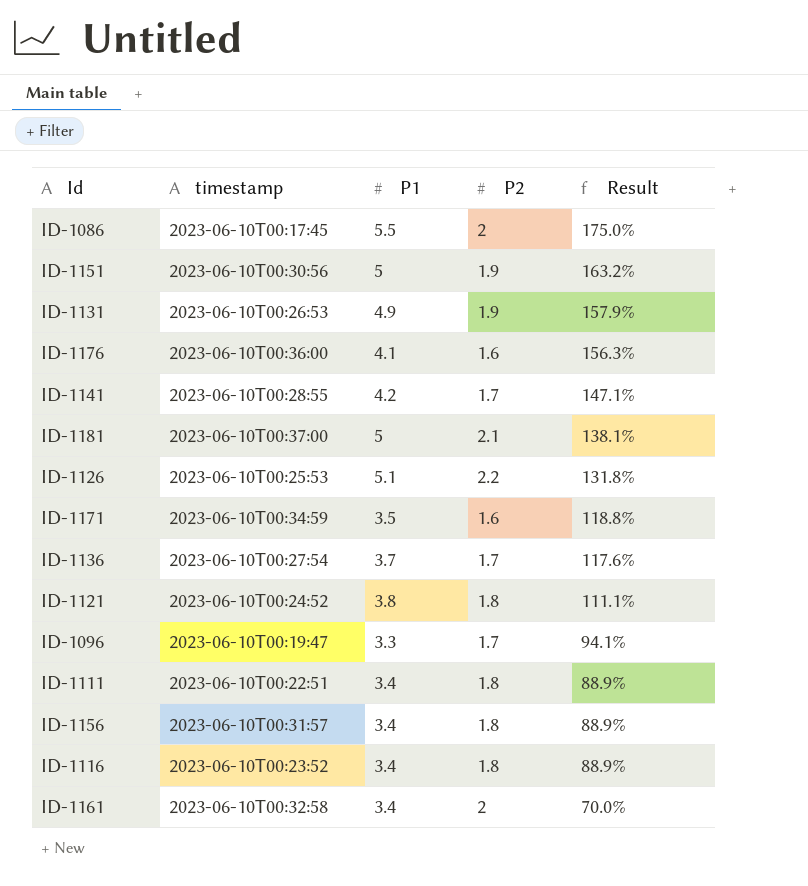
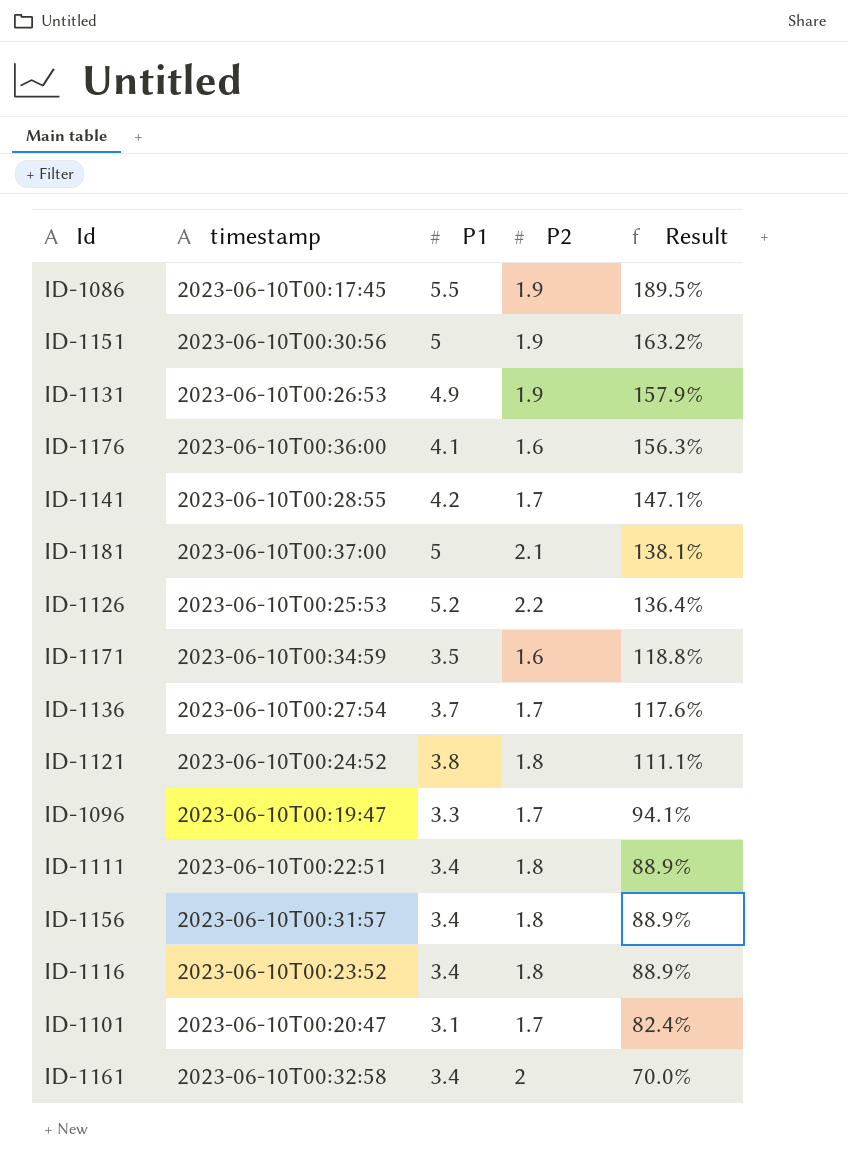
ID-1086 | P2: 2 -> 1.9
ID-1086 | Result: 175.0% -> 189.5%
ID-1126 | P1: 5.1 -> 5.2
ID-1126 | Result: 131.8% -> 136.4%
row ID-1101: none -> 2023-06-10T00:20:47 | 3.1 | 1.7 | 82.4%

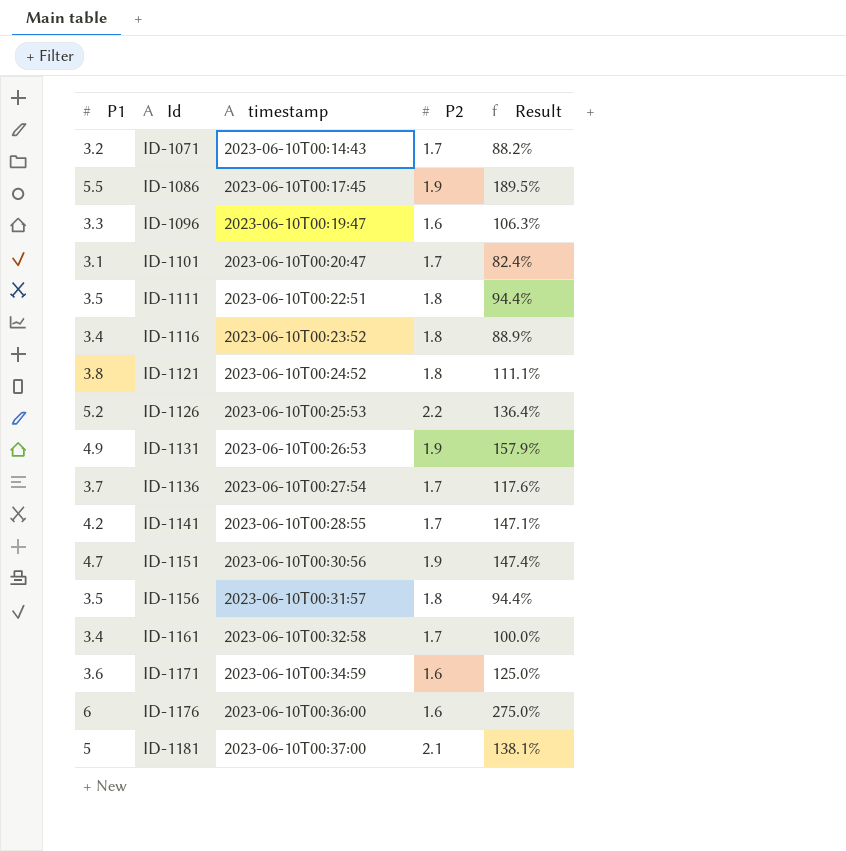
row order: Result descending -> Id ascending
column P1 | position: 3 -> 1
row ID-1071: none -> 3.2 | 2023-06-10T00:14:43 | 1.7 | 88.2%
ID-1096 | P2: 1.7 -> 1.6
ID-1096 | Result: 94.1% -> 106.3%
ID-1111 | P1: 3.4 -> 3.5
ID-1111 | Result: 88.9% -> 94.4%
ID-1151 | P1: 5 -> 4.7
ID-1151 | Result: 163.2% -> 147.4%
ID-1156 | P1: 3.4 -> 3.5
ID-1156 | Result: 88.9% -> 94.4%
ID-1161 | P2: 2 -> 1.7
ID-1161 | Result: 70.0% -> 100.0%
ID-1171 | P1: 3.5 -> 3.6
ID-1171 | Result: 118.8% -> 125.0%
ID-1176 | P1: 4.1 -> 6
ID-1176 | Result: 156.3% -> 275.0%

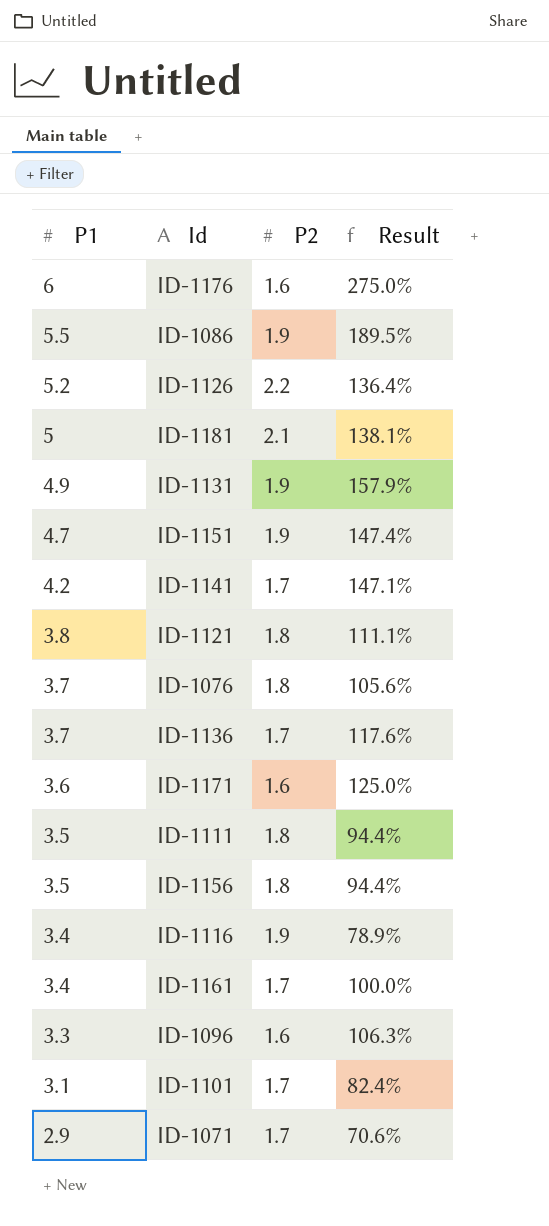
row order: Id ascending -> P1 descending
column timestamp | position: 3 -> none
row ID-1076: none -> 3.7 | 1.8 | 105.6%
ID-1116 | P2: 1.8 -> 1.9
ID-1116 | Result: 88.9% -> 78.9%
ID-1071 | P1: 3.2 -> 2.9
ID-1071 | Result: 88.2% -> 70.6%

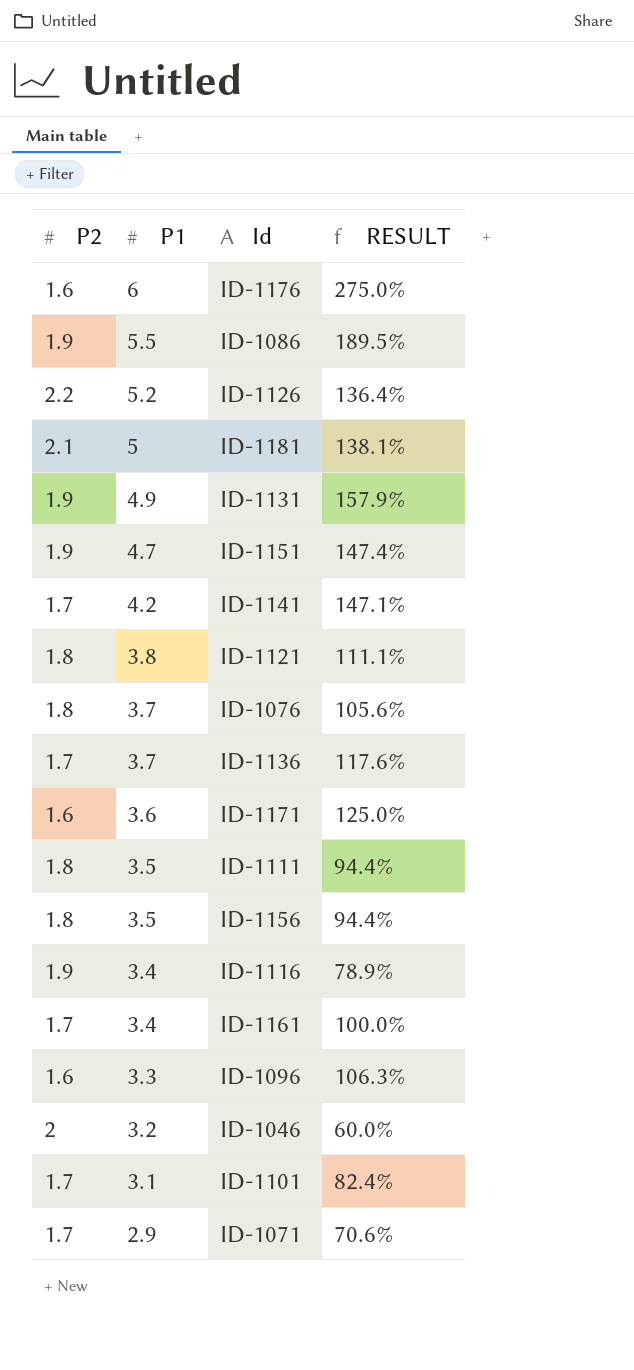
column P2 | position: 3 -> 1
column name: Result -> RESULT
row ID-1046: none -> 2 | 3.2 | 60.0%

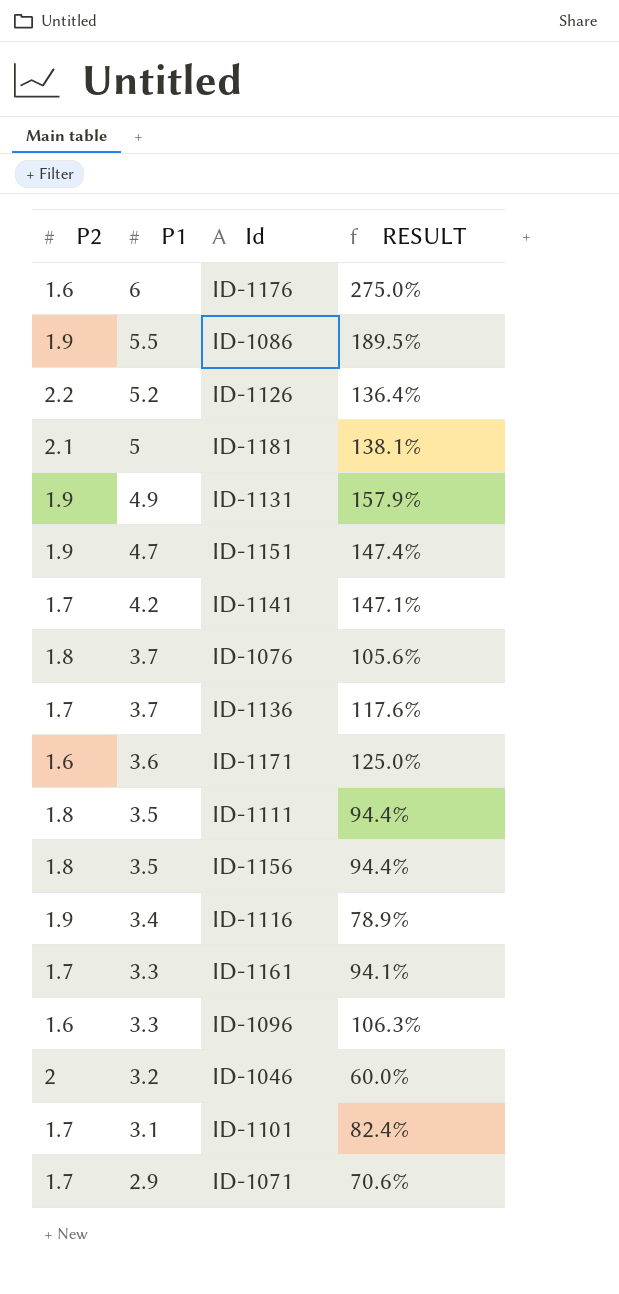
row ID-1121: 1.8 | 3.8 | 111.1% -> none
ID-1161 | P1: 3.4 -> 3.3
ID-1161 | RESULT: 100.0% -> 94.1%

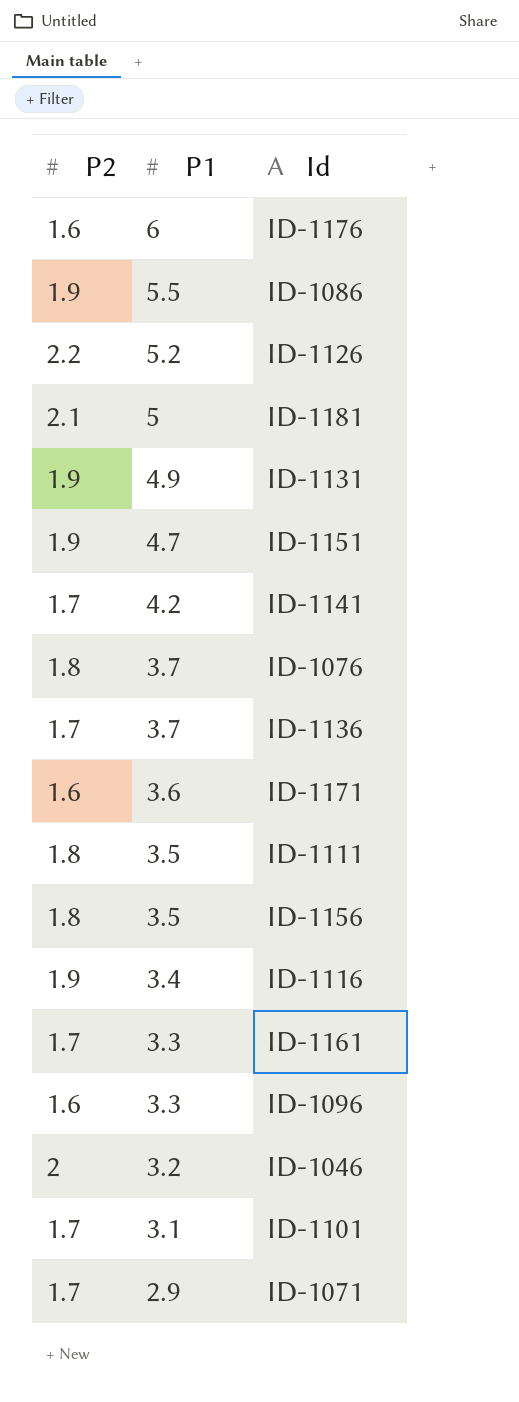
column RESULT | formula: ([P1] - [P2]) / [P2] -> none

